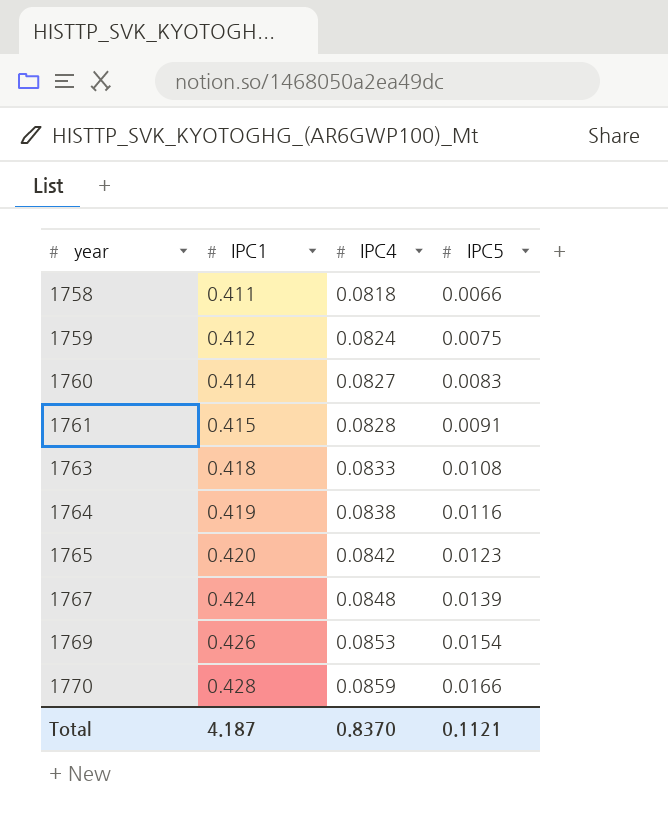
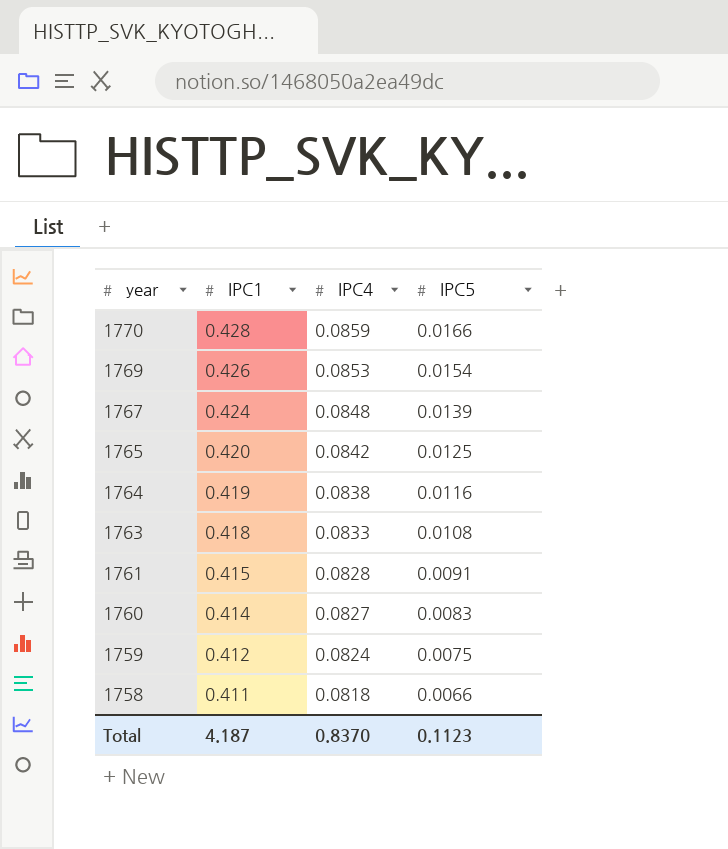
row order: year ascending -> year descending
1765 | IPC5: 0.0123 -> 0.0125
Total | IPC5: 0.1121 -> 0.1123

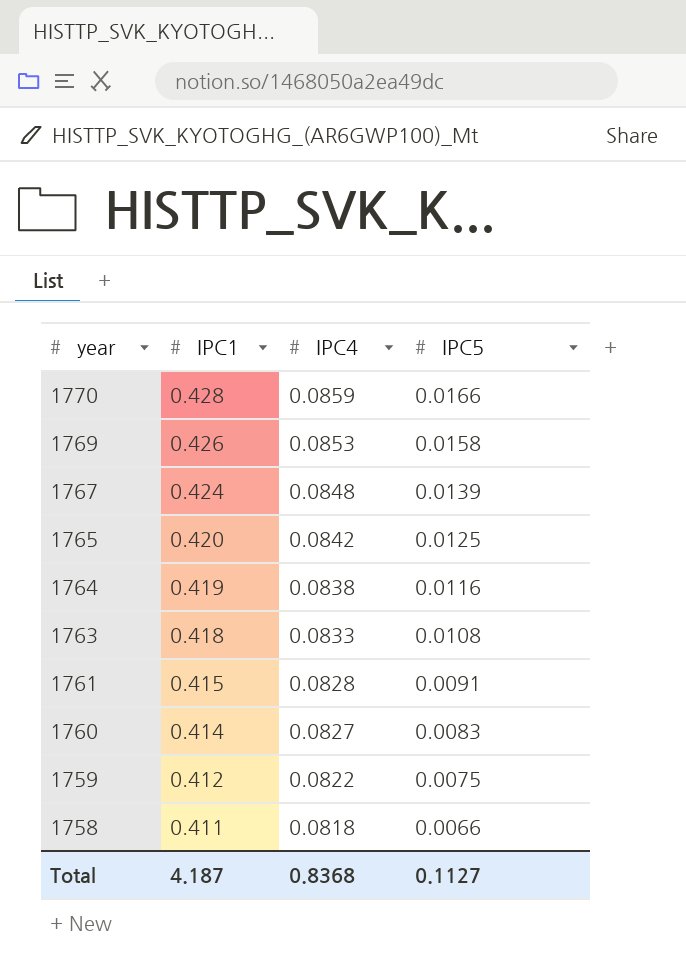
1769 | IPC5: 0.0154 -> 0.0158
1759 | IPC4: 0.0824 -> 0.0822
Total | IPC4: 0.8370 -> 0.8368
Total | IPC5: 0.1123 -> 0.1127

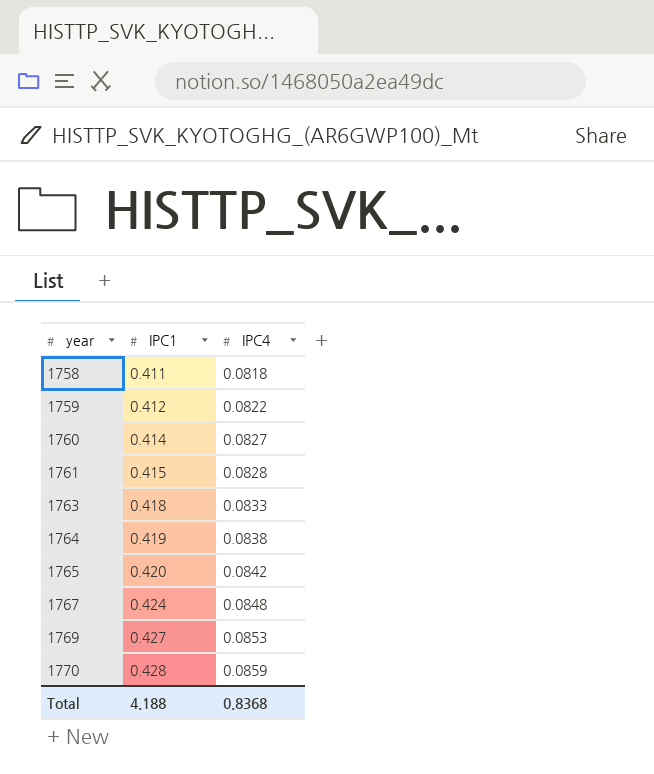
row order: year descending -> year ascending
column IPC5 | position: 4 -> none
1769 | IPC1: 0.426 -> 0.427
Total | IPC1: 4.187 -> 4.188

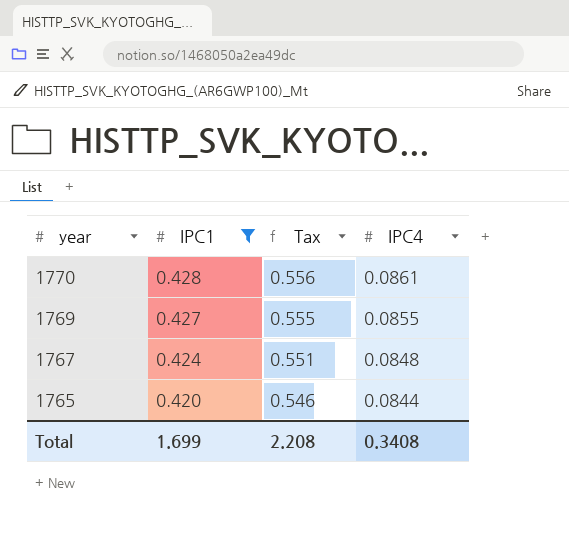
filter: none -> IPC1 >= 0.420
row order: year ascending -> year descending
column Tax | formula: none -> [IPC1] * 1.3
1770 | IPC4: 0.0859 -> 0.0861
1769 | IPC4: 0.0853 -> 0.0855
1765 | IPC4: 0.0842 -> 0.0844
Total | IPC1: 4.188 -> 1.699
Total | IPC4: 0.8368 -> 0.3408

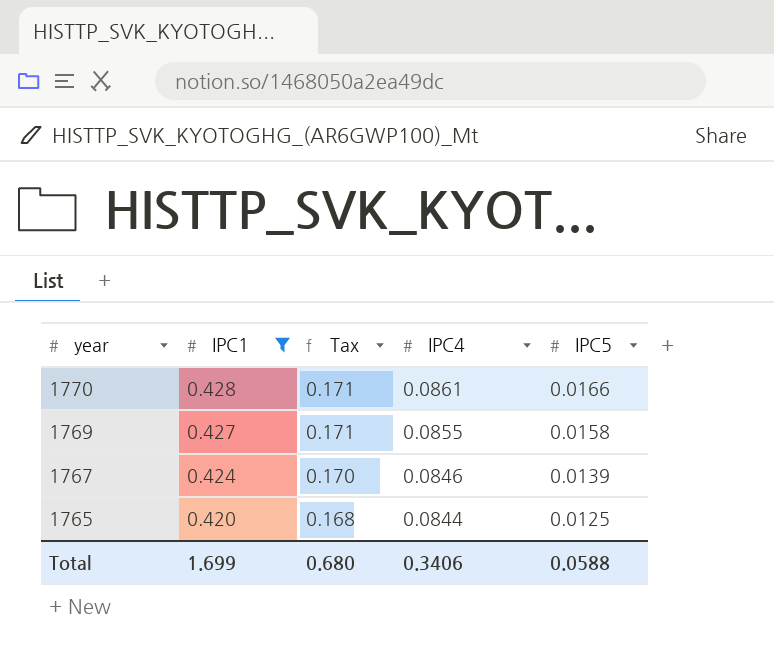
column Tax | formula: [IPC1] * 1.3 -> [IPC1] * 0.4
column IPC5 | position: none -> 5
1767 | IPC4: 0.0848 -> 0.0846
Total | Tax: 2.208 -> 0.680
Total | IPC4: 0.3408 -> 0.3406

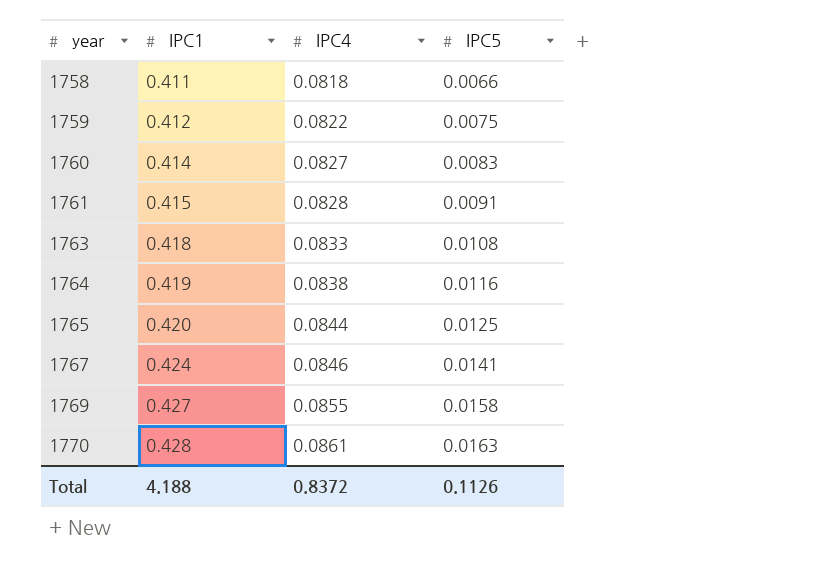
filter: IPC1 >= 0.420 -> none
row order: year descending -> year ascending
column Tax | formula: [IPC1] * 0.4 -> none
1767 | IPC5: 0.0139 -> 0.0141
1770 | IPC5: 0.0166 -> 0.0163
Total | IPC1: 1.699 -> 4.188
Total | IPC4: 0.3406 -> 0.8372
Total | IPC5: 0.0588 -> 0.1126

